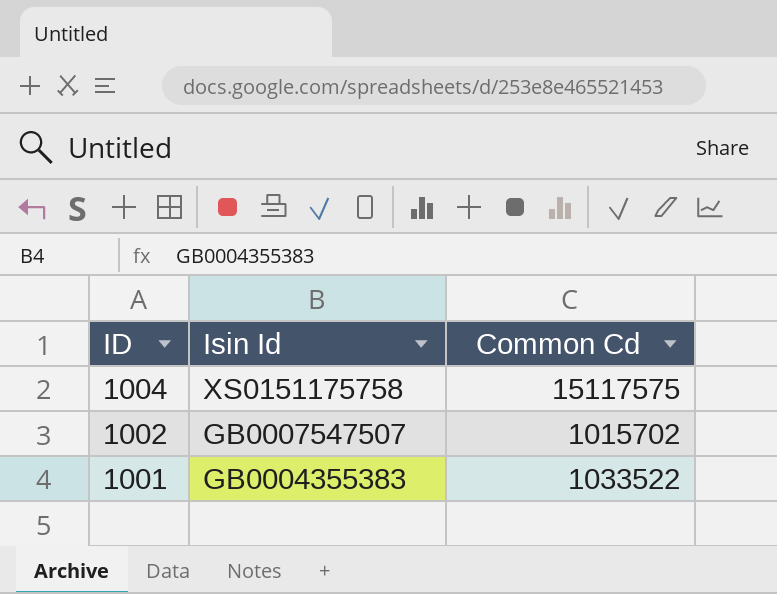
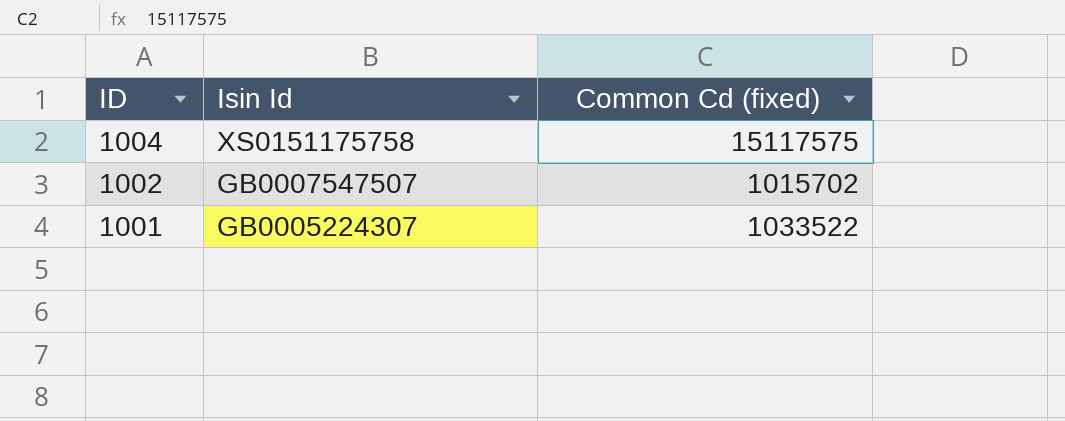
column name: Common Cd -> Common Cd (fixed)
1001 | Isin Id: GB0004355383 -> GB0005224307

